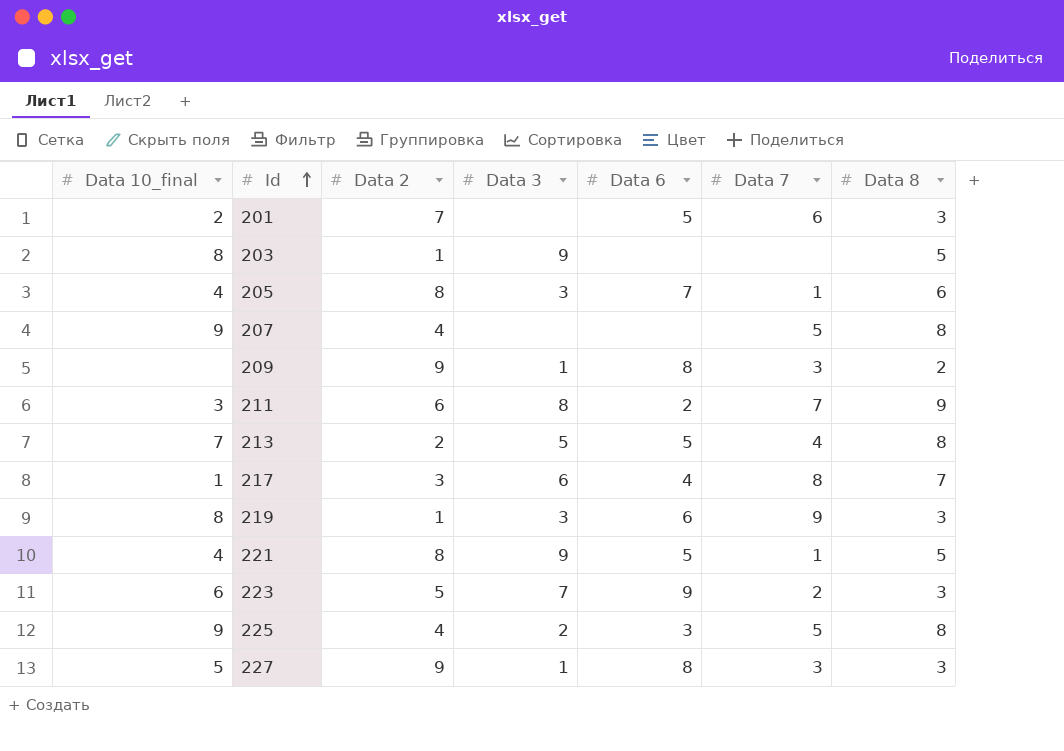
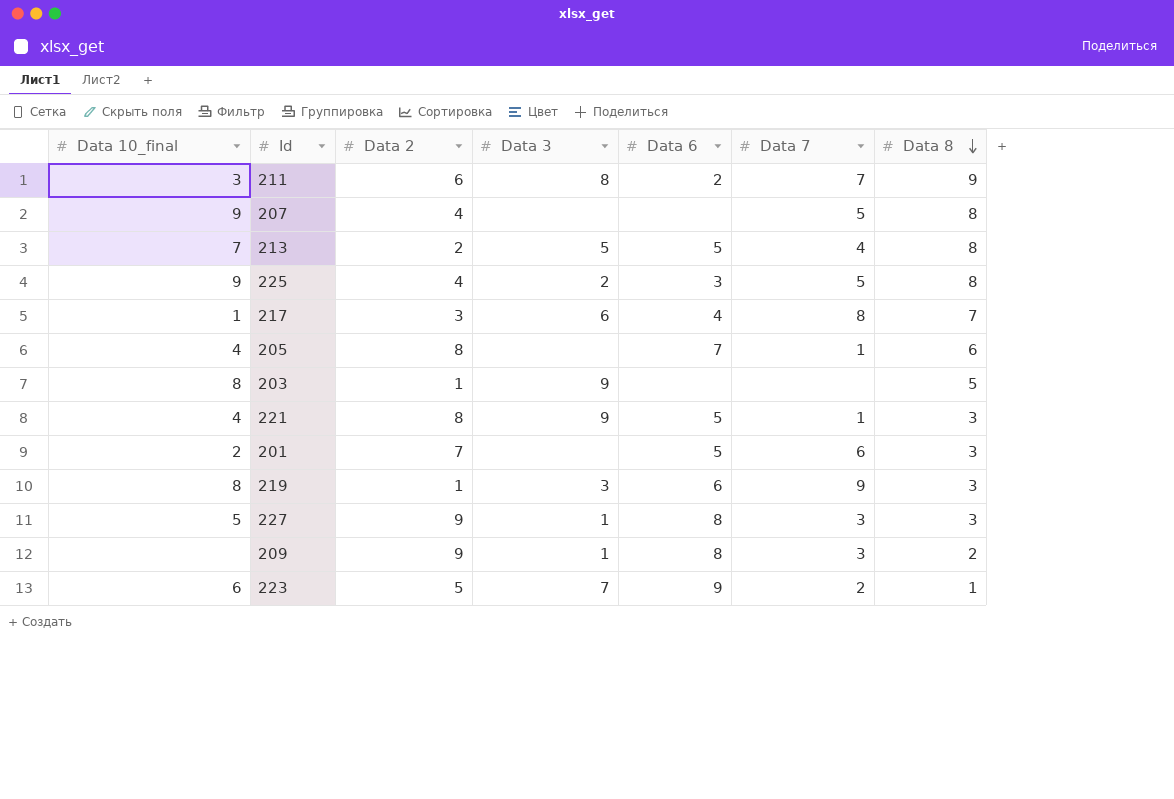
row order: Id ascending -> Data 8 descending
205 | Data 3: 3 -> none
221 | Data 8: 5 -> 3
223 | Data 8: 3 -> 1

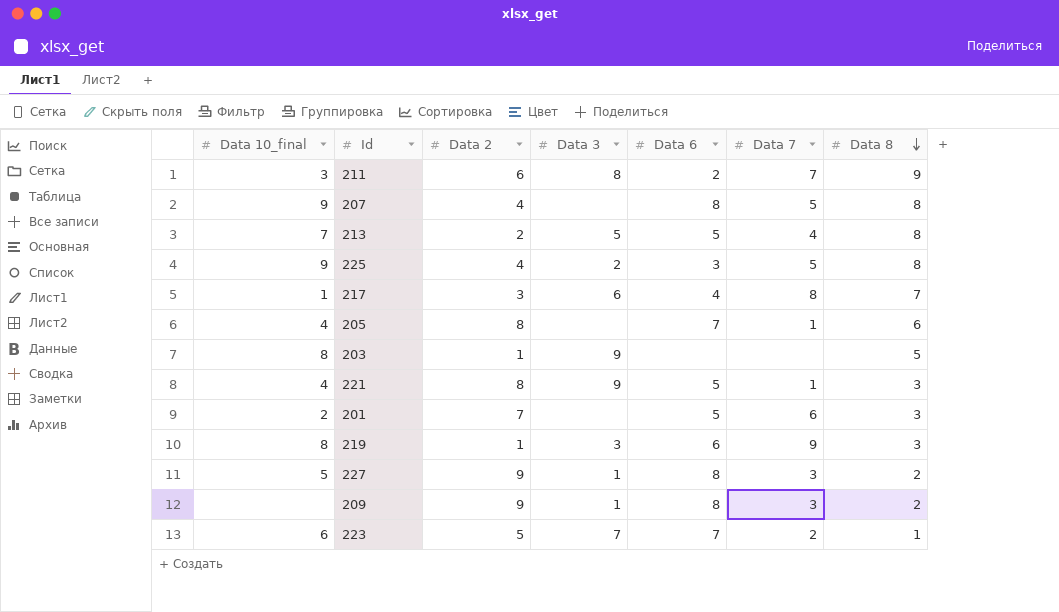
207 | Data 6: none -> 8
227 | Data 8: 3 -> 2
223 | Data 6: 9 -> 7

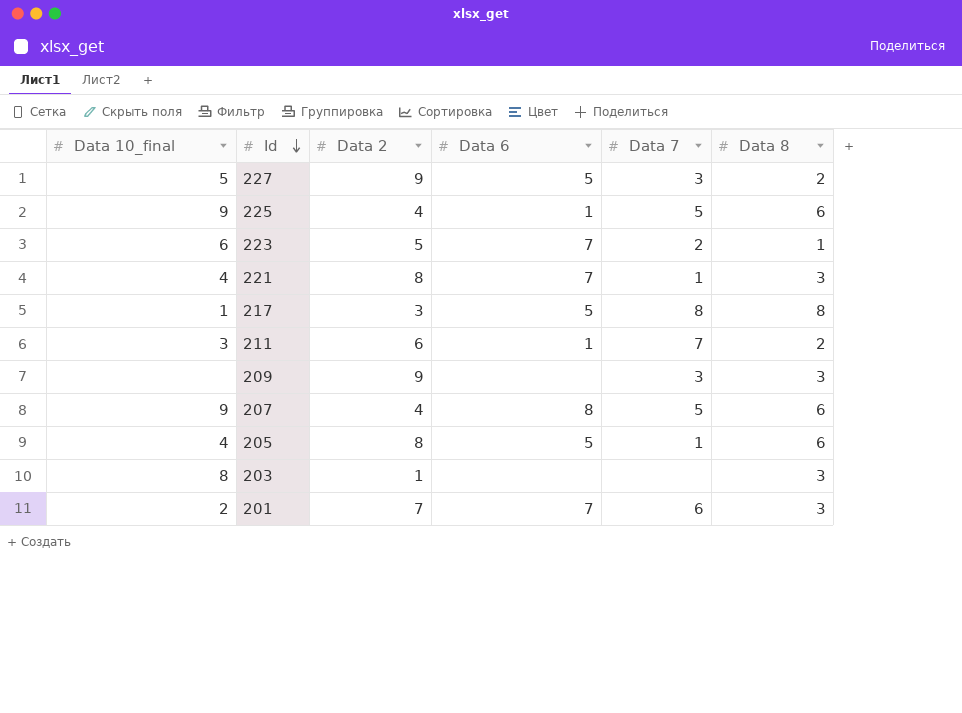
row order: Data 8 descending -> Id descending
column Data 3 | position: 4 -> none
row 213: 7 | 2 | 5 | 5 | 4 | 8 -> none
row 219: 8 | 1 | 3 | 6 | 9 | 3 -> none
227 | Data 6: 8 -> 5
225 | Data 6: 3 -> 1
225 | Data 8: 8 -> 6
221 | Data 6: 5 -> 7
217 | Data 6: 4 -> 5
217 | Data 8: 7 -> 8
211 | Data 6: 2 -> 1
211 | Data 8: 9 -> 2
209 | Data 6: 8 -> none
209 | Data 8: 2 -> 3
207 | Data 8: 8 -> 6
205 | Data 6: 7 -> 5
203 | Data 8: 5 -> 3
201 | Data 6: 5 -> 7

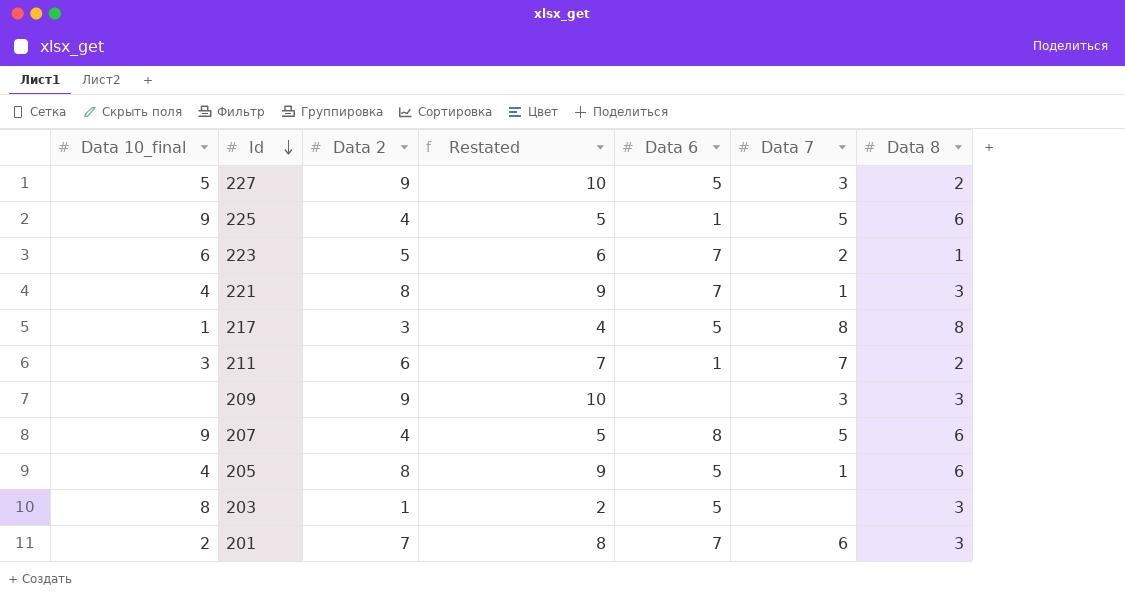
column Restated | formula: none -> [Data 2] + 1
203 | Data 6: none -> 5

